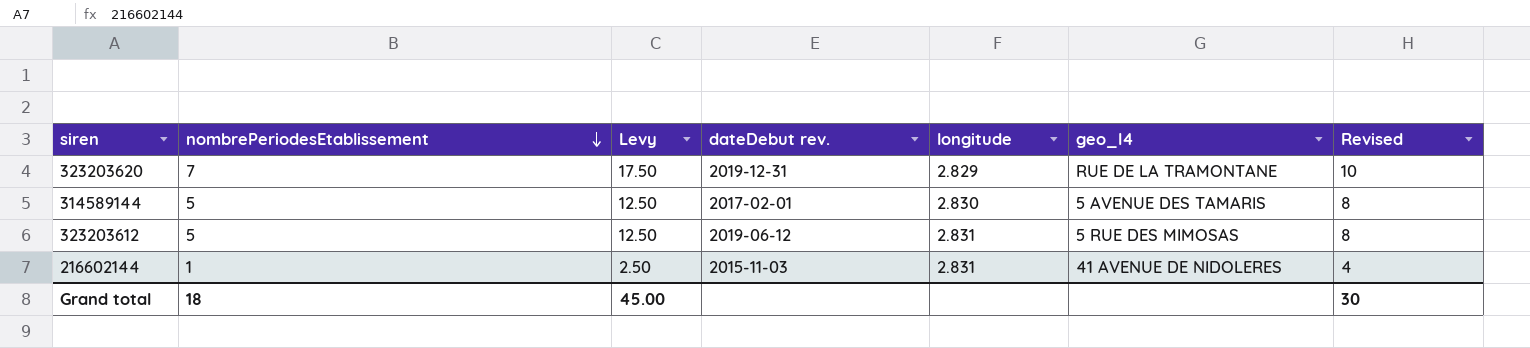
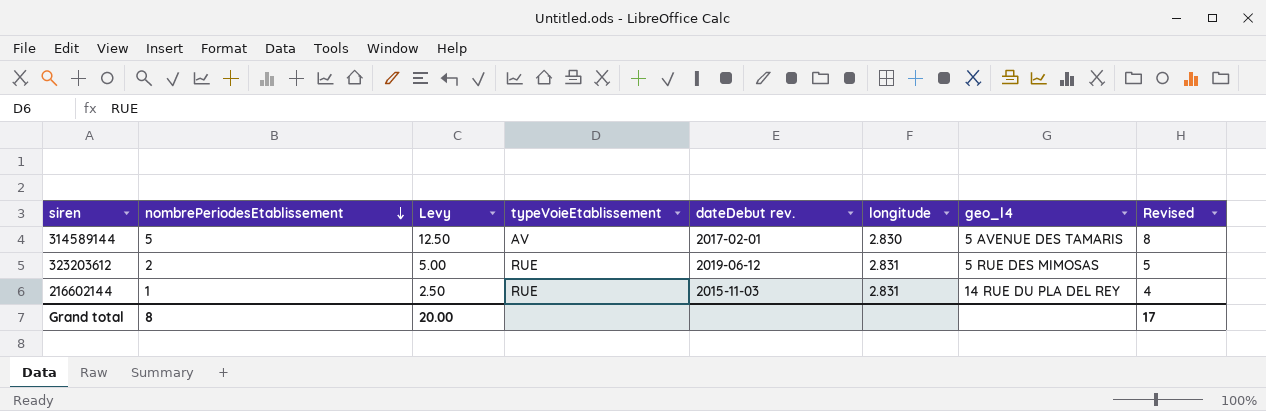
column typeVoieEtablissement | position: none -> 4
row 323203620: 7 | 17.50 | 2019-12-31 | 2.829 | RUE DE LA TRAMONTANE | 10 -> none
323203612 | nombrePeriodesEtablissement: 5 -> 2
323203612 | Levy: 12.50 -> 5.00
323203612 | Revised: 8 -> 5
216602144 | geo_l4: 41 AVENUE DE NIDOLERES -> 14 RUE DU PLA DEL REY
Grand total | nombrePeriodesEtablissement: 18 -> 8
Grand total | Levy: 45.00 -> 20.00
Grand total | Revised: 30 -> 17

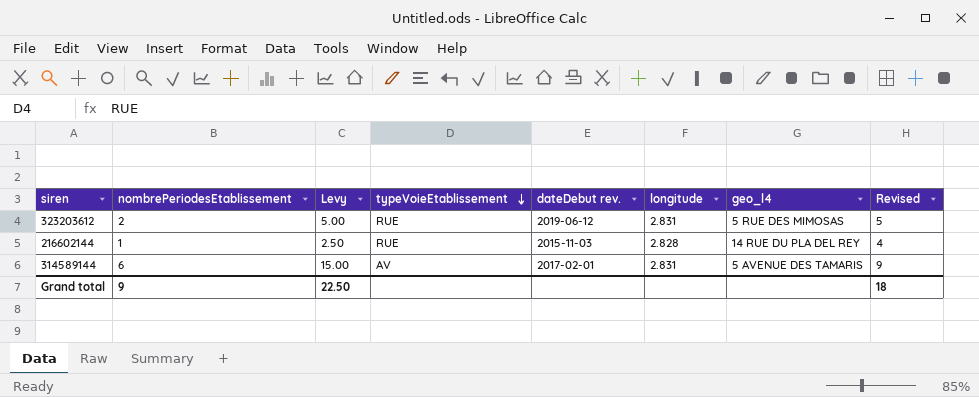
row order: nombrePeriodesEtablissement descending -> typeVoieEtablissement descending
216602144 | longitude: 2.831 -> 2.828
314589144 | nombrePeriodesEtablissement: 5 -> 6
314589144 | Levy: 12.50 -> 15.00
314589144 | longitude: 2.830 -> 2.831
314589144 | Revised: 8 -> 9
Grand total | nombrePeriodesEtablissement: 8 -> 9
Grand total | Levy: 20.00 -> 22.50
Grand total | Revised: 17 -> 18

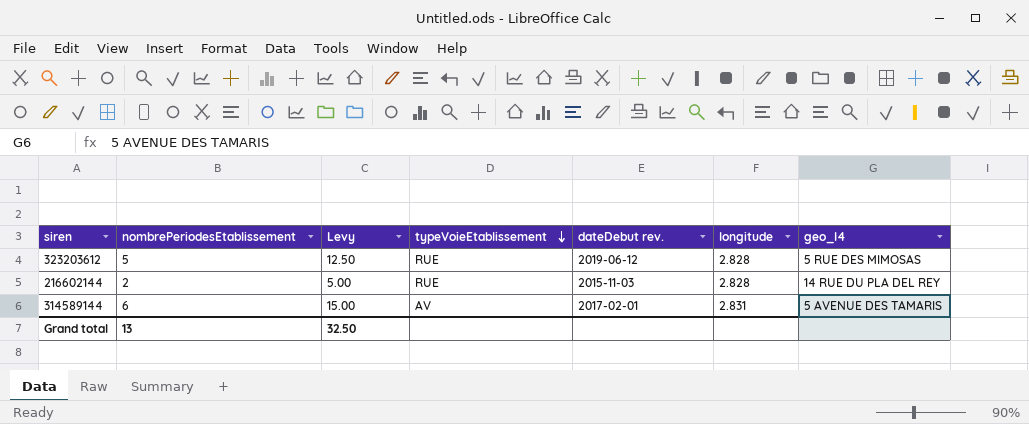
column Revised | formula: [nombrePeriodesEtablissement] + 3 -> none
323203612 | nombrePeriodesEtablissement: 2 -> 5
323203612 | Levy: 5.00 -> 12.50
323203612 | longitude: 2.831 -> 2.828
216602144 | nombrePeriodesEtablissement: 1 -> 2
216602144 | Levy: 2.50 -> 5.00
Grand total | nombrePeriodesEtablissement: 9 -> 13
Grand total | Levy: 22.50 -> 32.50

